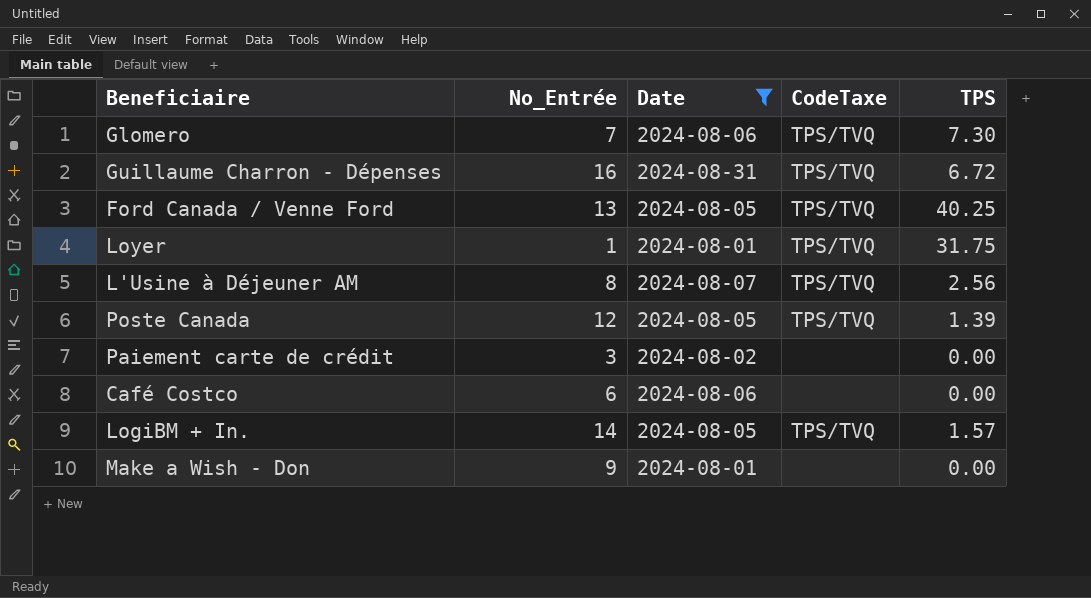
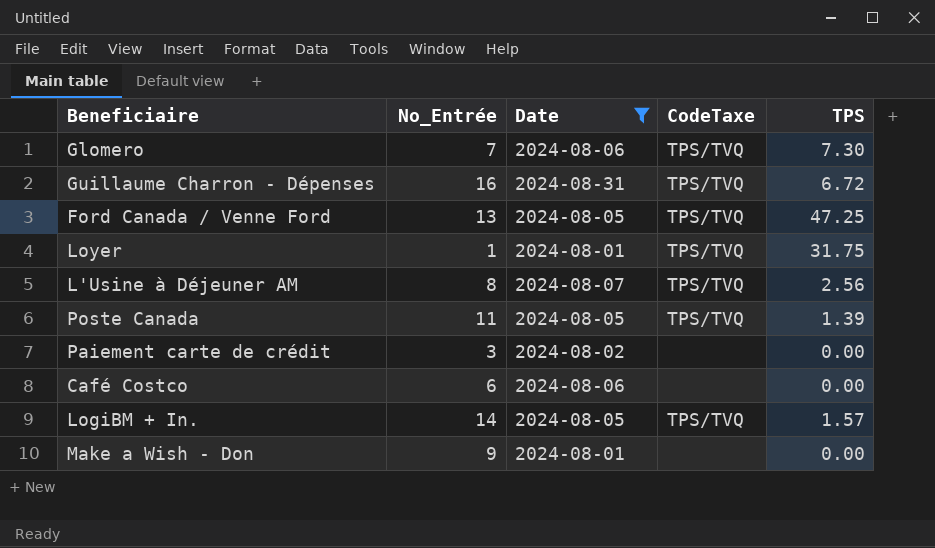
Ford Canada / Venne Ford | TPS: 40.25 -> 47.25
Poste Canada | No_Entrée: 12 -> 11

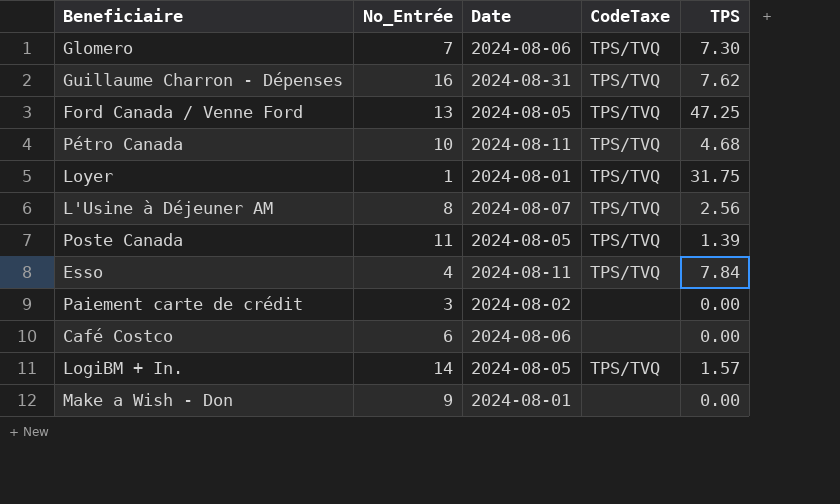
filter: Date != 2024-08-11 -> none
Guillaume Charron - Dépenses | TPS: 6.72 -> 7.62

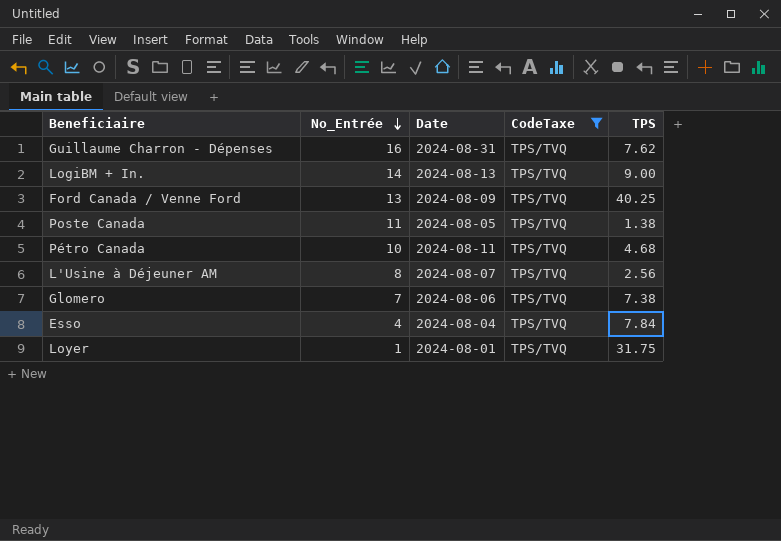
filter: none -> CodeTaxe = TPS/TVQ
row order: none -> No_Entrée descending
LogiBM + In. | Date: 2024-08-05 -> 2024-08-13
LogiBM + In. | TPS: 1.57 -> 9.00
Ford Canada / Venne Ford | Date: 2024-08-05 -> 2024-08-09
Ford Canada / Venne Ford | TPS: 47.25 -> 40.25
Poste Canada | TPS: 1.39 -> 1.38
Glomero | TPS: 7.30 -> 7.38
Esso | Date: 2024-08-11 -> 2024-08-04

